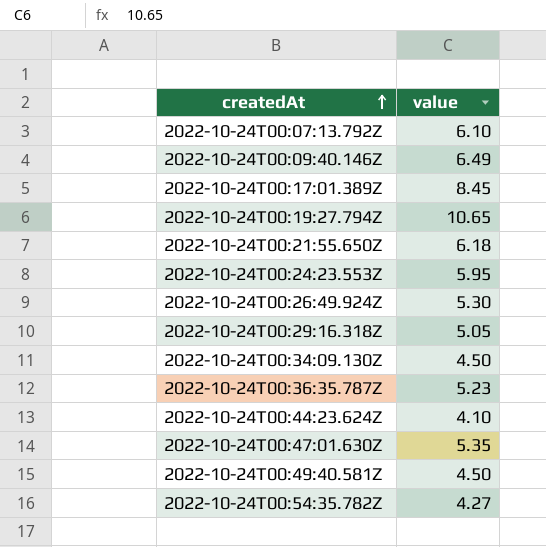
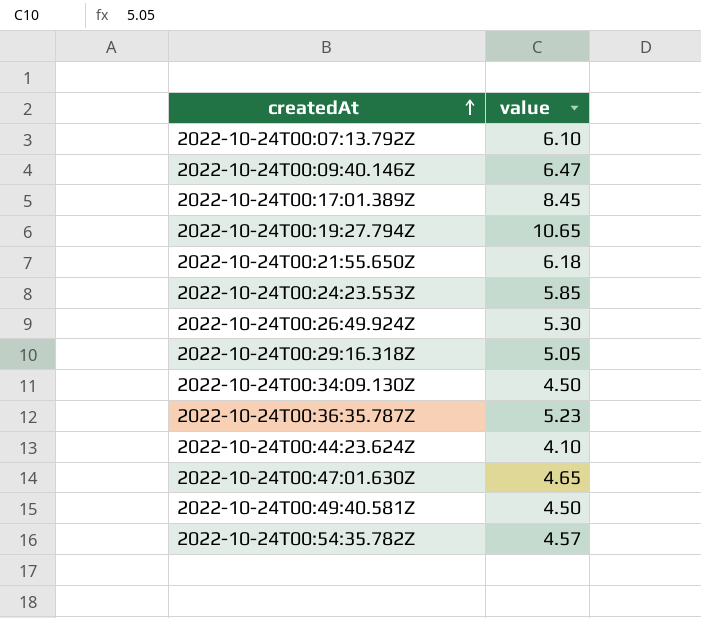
2022-10-24T00:09:40.146Z | value: 6.49 -> 6.47
2022-10-24T00:24:23.553Z | value: 5.95 -> 5.85
2022-10-24T00:47:01.630Z | value: 5.35 -> 4.65
2022-10-24T00:54:35.782Z | value: 4.27 -> 4.57

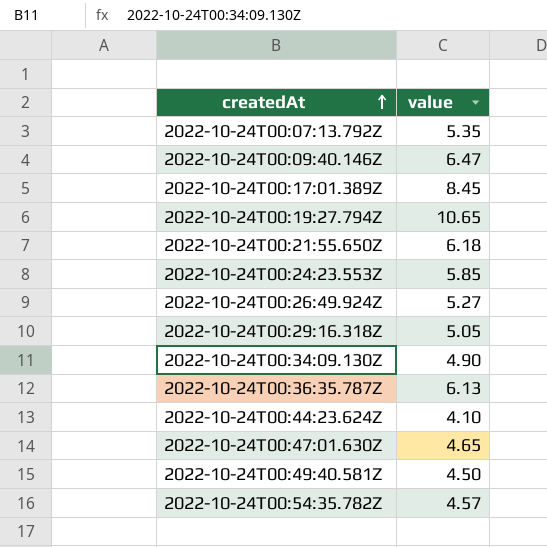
2022-10-24T00:07:13.792Z | value: 6.10 -> 5.35
2022-10-24T00:26:49.924Z | value: 5.30 -> 5.27
2022-10-24T00:34:09.130Z | value: 4.50 -> 4.90
2022-10-24T00:36:35.787Z | value: 5.23 -> 6.13

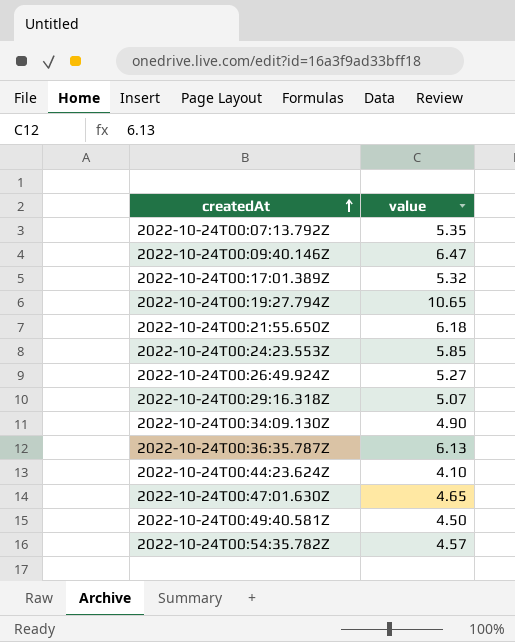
2022-10-24T00:17:01.389Z | value: 8.45 -> 5.32
2022-10-24T00:29:16.318Z | value: 5.05 -> 5.07

